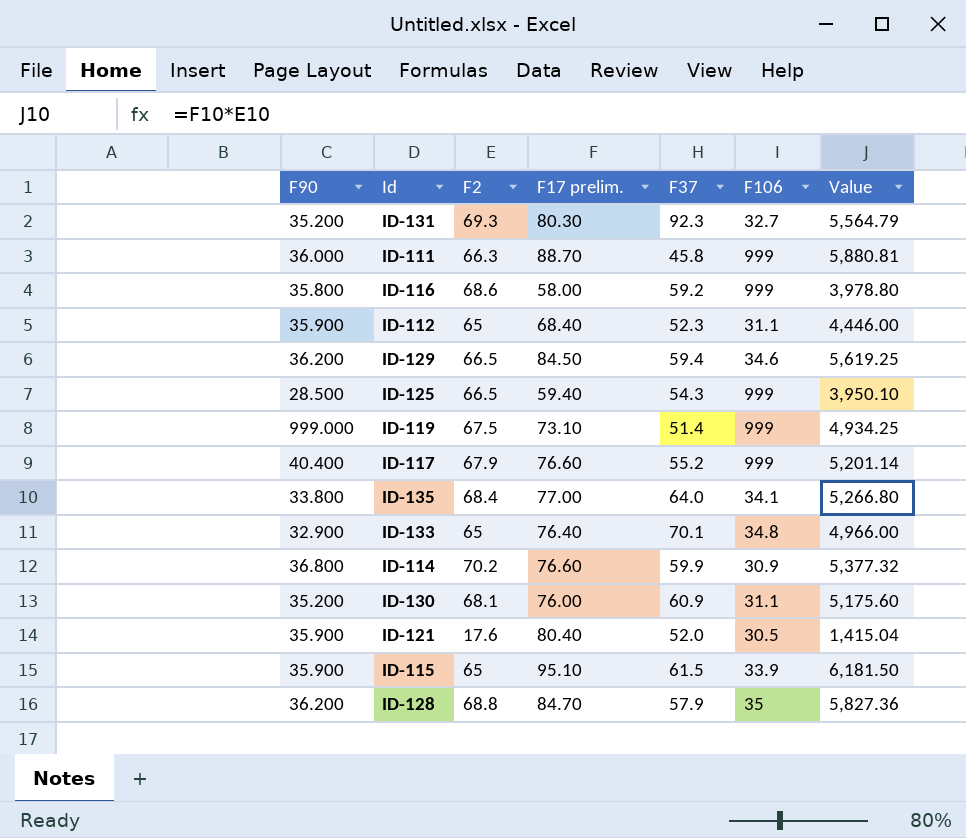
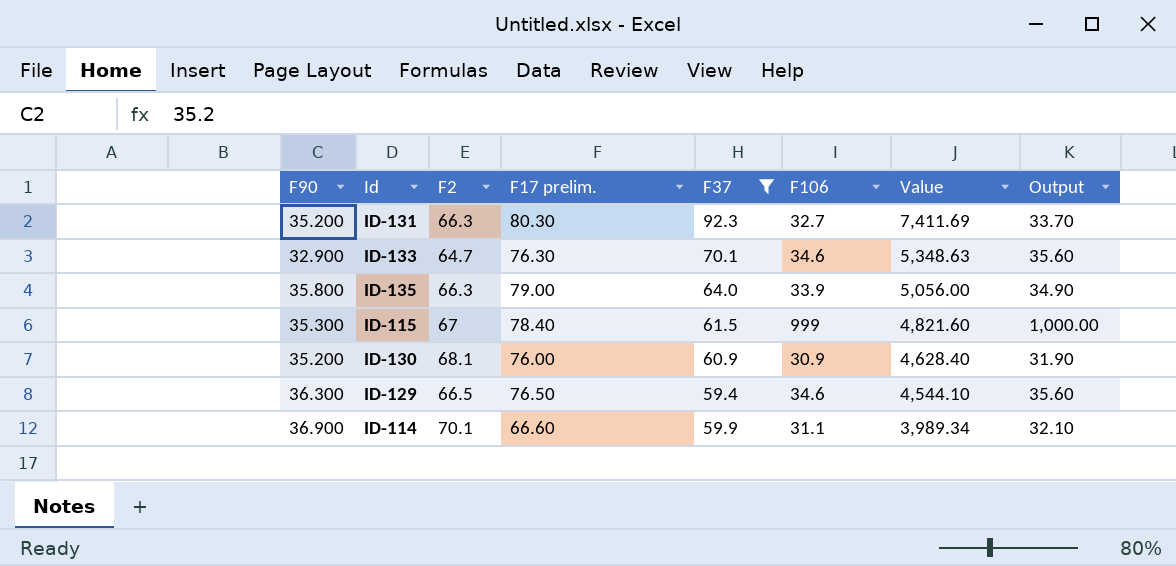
filter: none -> F37 >= 59.4
row order: none -> Value descending
column Value | formula: [F2] * [F17 prelim.] -> [F17 prelim.] * [F37]
column Output | formula: none -> [F106] + 1
ID-131 | F2: 69.3 -> 66.3
ID-133 | F2: 65 -> 64.7
ID-133 | F17 prelim.: 76.40 -> 76.30
ID-133 | F106: 34.8 -> 34.6
ID-135 | F90: 33.800 -> 35.800
ID-135 | F2: 68.4 -> 66.3
ID-135 | F17 prelim.: 77.00 -> 79.00
ID-135 | F106: 34.1 -> 33.9
ID-115 | F90: 35.900 -> 35.300
ID-115 | F2: 65 -> 67
ID-115 | F17 prelim.: 95.10 -> 78.40
ID-115 | F106: 33.9 -> 999
ID-130 | F106: 31.1 -> 30.9
ID-129 | F90: 36.200 -> 36.300
ID-129 | F17 prelim.: 84.50 -> 76.50
ID-114 | F90: 36.800 -> 36.900
ID-114 | F2: 70.2 -> 70.1
ID-114 | F17 prelim.: 76.60 -> 66.60
ID-114 | F106: 30.9 -> 31.1

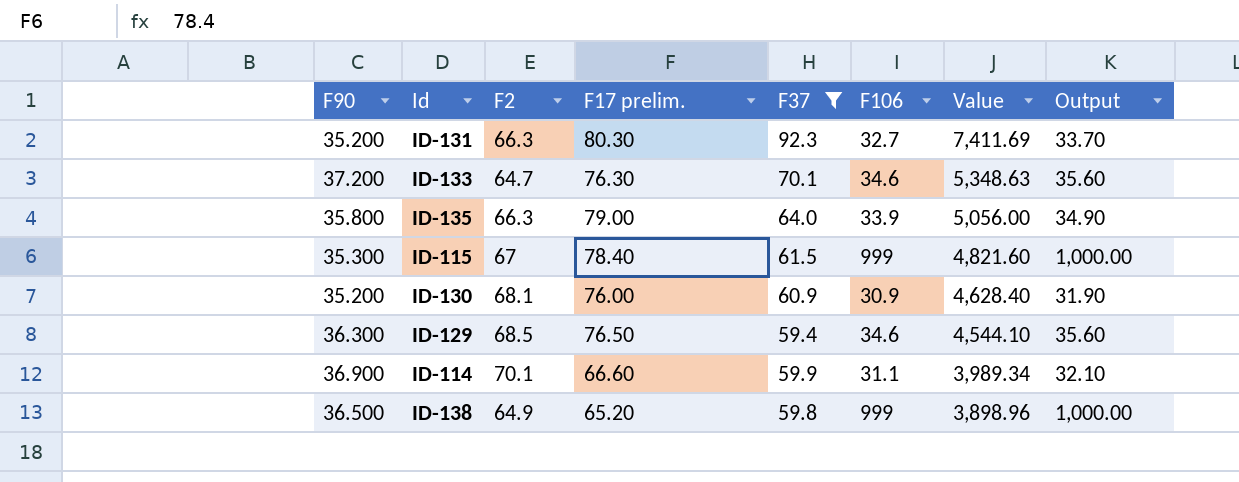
ID-133 | F90: 32.900 -> 37.200
ID-129 | F2: 66.5 -> 68.5
row ID-138: none -> 36.500 | 64.9 | 65.20 | 59.8 | 999 | 3,898.96 | 1,000.00

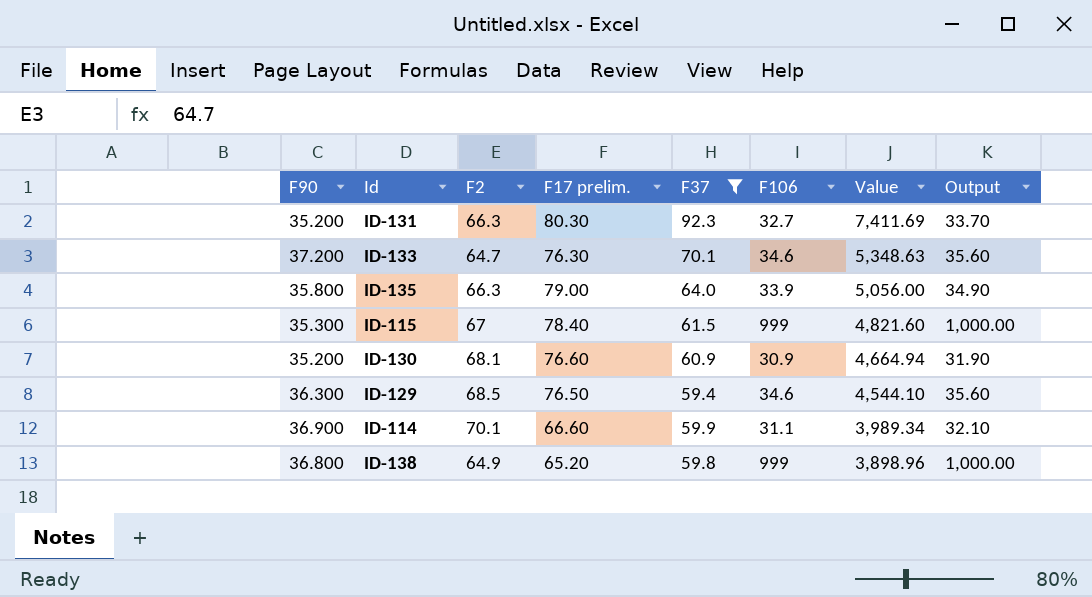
ID-130 | F17 prelim.: 76.00 -> 76.60
ID-130 | Value: 4,628.40 -> 4,664.94
ID-138 | F90: 36.500 -> 36.800

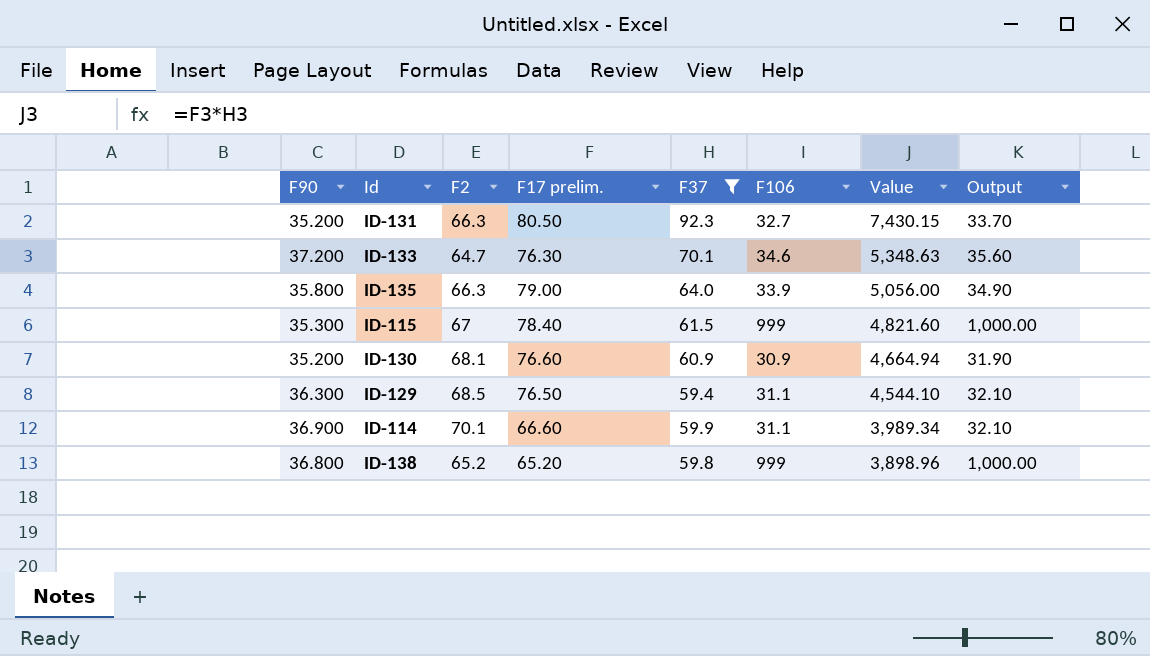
ID-131 | F17 prelim.: 80.30 -> 80.50
ID-131 | Value: 7,411.69 -> 7,430.15
ID-129 | F106: 34.6 -> 31.1
ID-129 | Output: 35.60 -> 32.10
ID-138 | F2: 64.9 -> 65.2

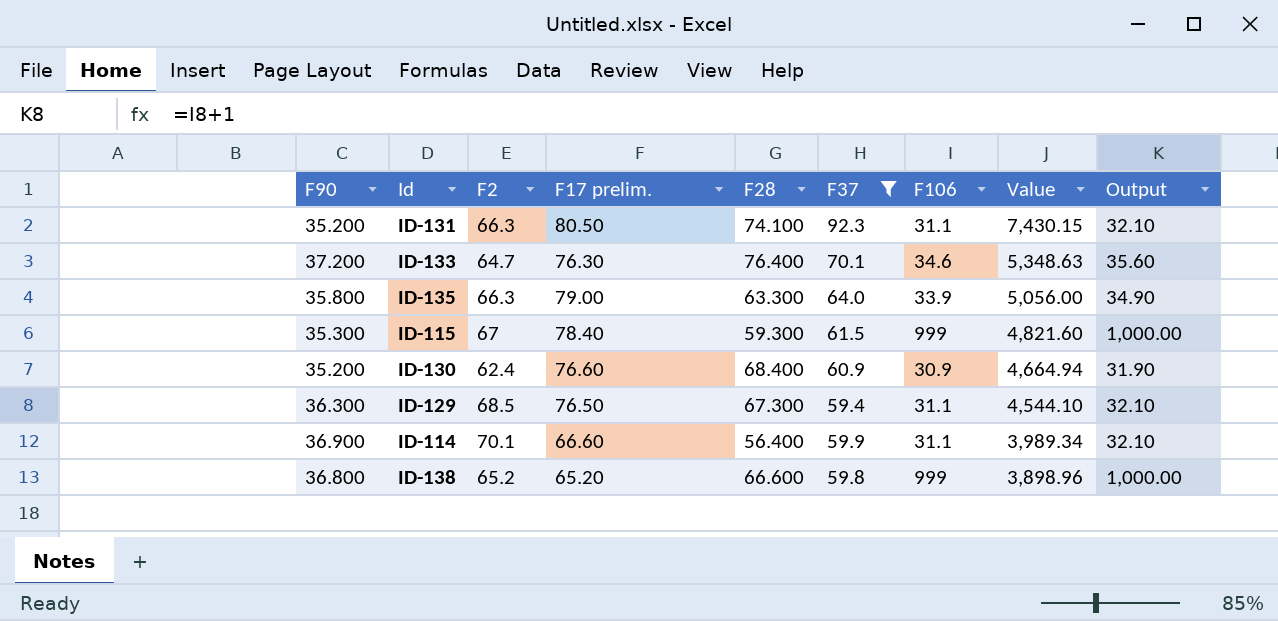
column F28 | position: none -> 5
ID-131 | F106: 32.7 -> 31.1
ID-131 | Output: 33.70 -> 32.10
ID-130 | F2: 68.1 -> 62.4

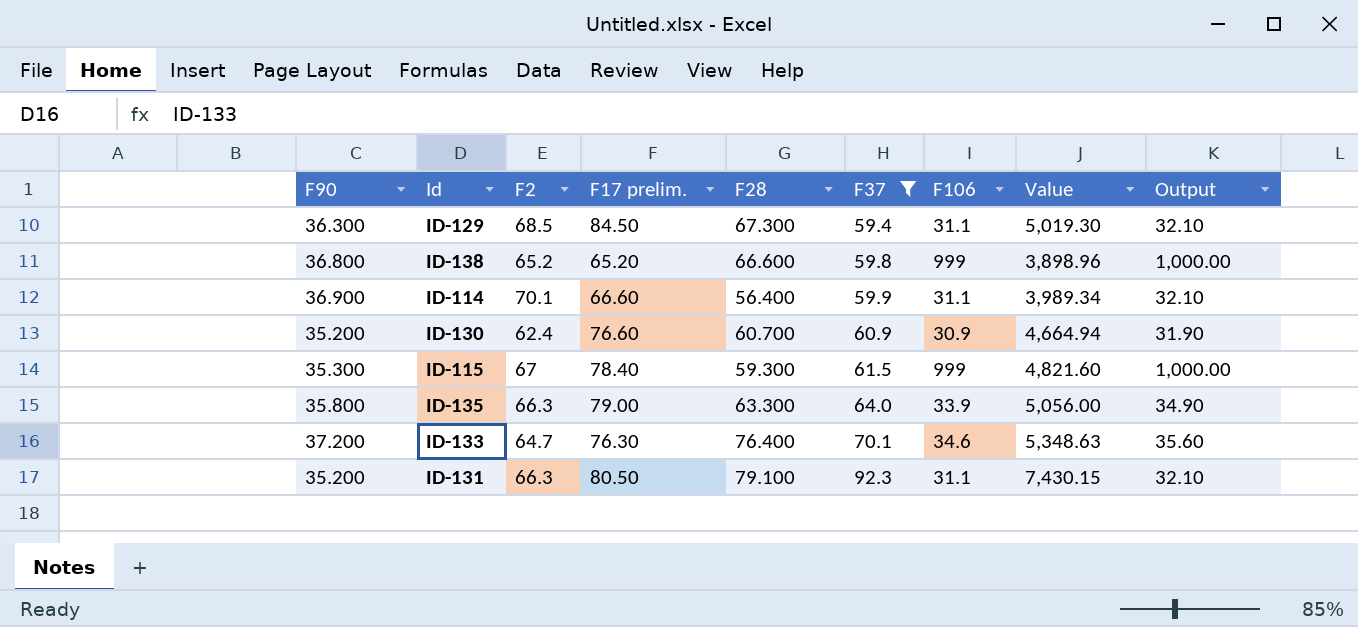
row order: Value descending -> F37 ascending
ID-129 | F17 prelim.: 76.50 -> 84.50
ID-129 | Value: 4,544.10 -> 5,019.30
ID-130 | F28: 68.400 -> 60.700
ID-131 | F28: 74.100 -> 79.100

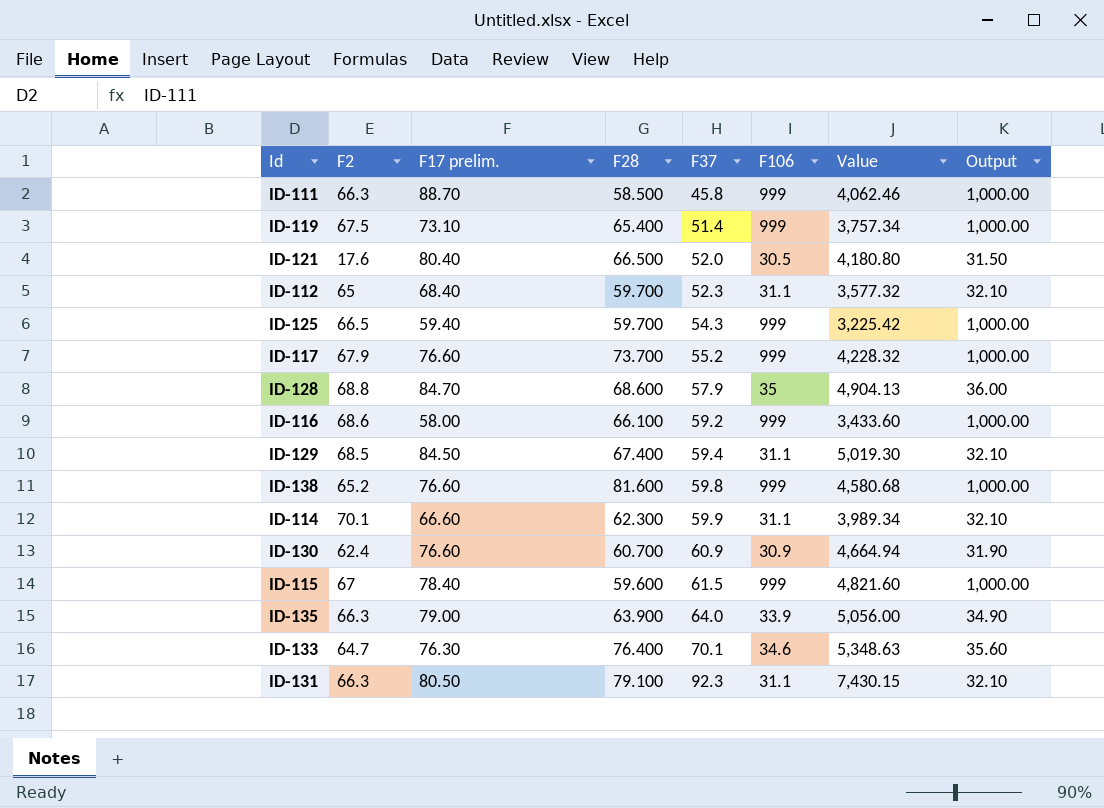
filter: F37 >= 59.4 -> none
column F90 | position: 1 -> none
ID-129 | F28: 67.300 -> 67.400
ID-138 | F17 prelim.: 65.20 -> 76.60
ID-138 | F28: 66.600 -> 81.600
ID-138 | Value: 3,898.96 -> 4,580.68
ID-114 | F28: 56.400 -> 62.300
ID-115 | F28: 59.300 -> 59.600
ID-135 | F28: 63.300 -> 63.900

